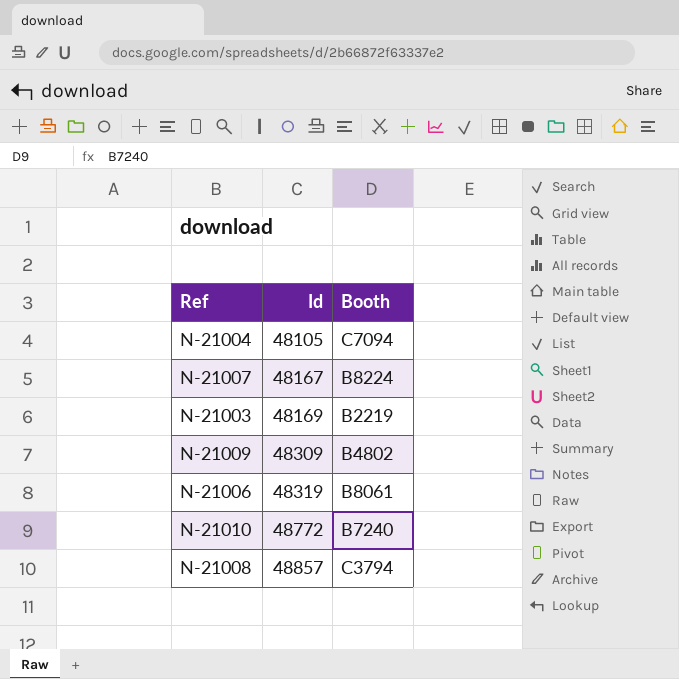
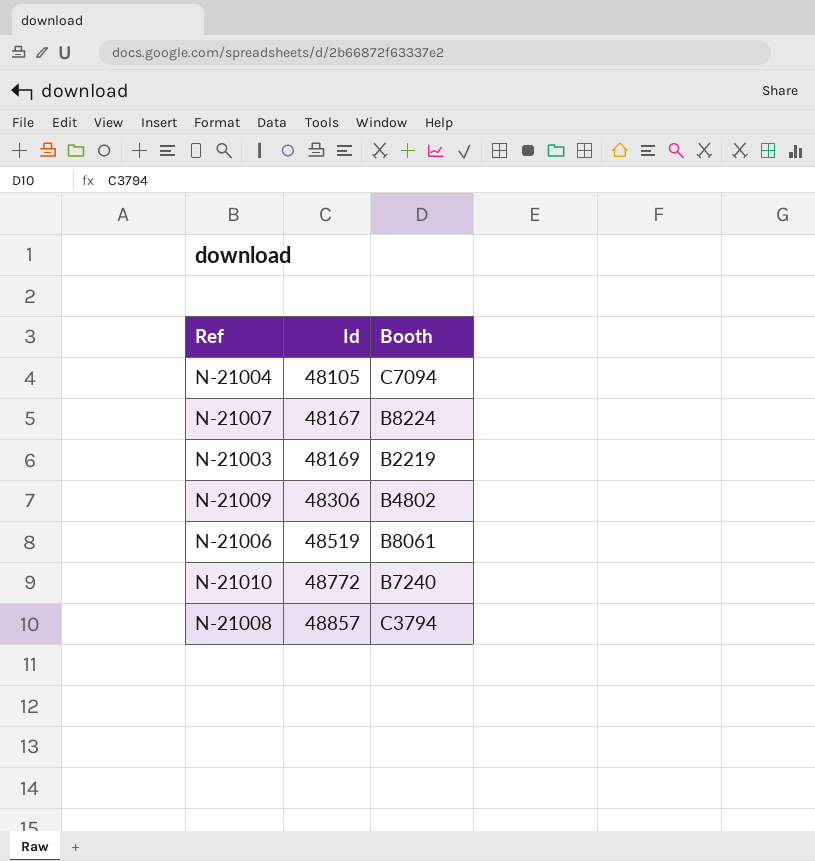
N-21009 | Id: 48309 -> 48306
N-21006 | Id: 48319 -> 48519

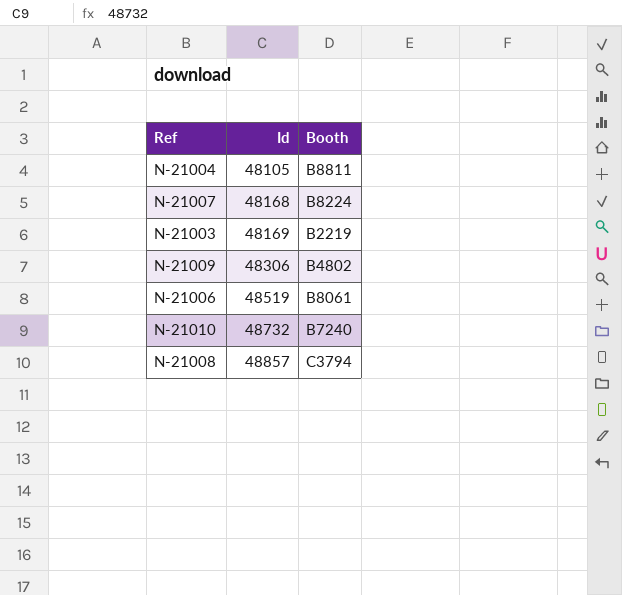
N-21004 | Booth: C7094 -> B8811
N-21007 | Id: 48167 -> 48168
N-21010 | Id: 48772 -> 48732

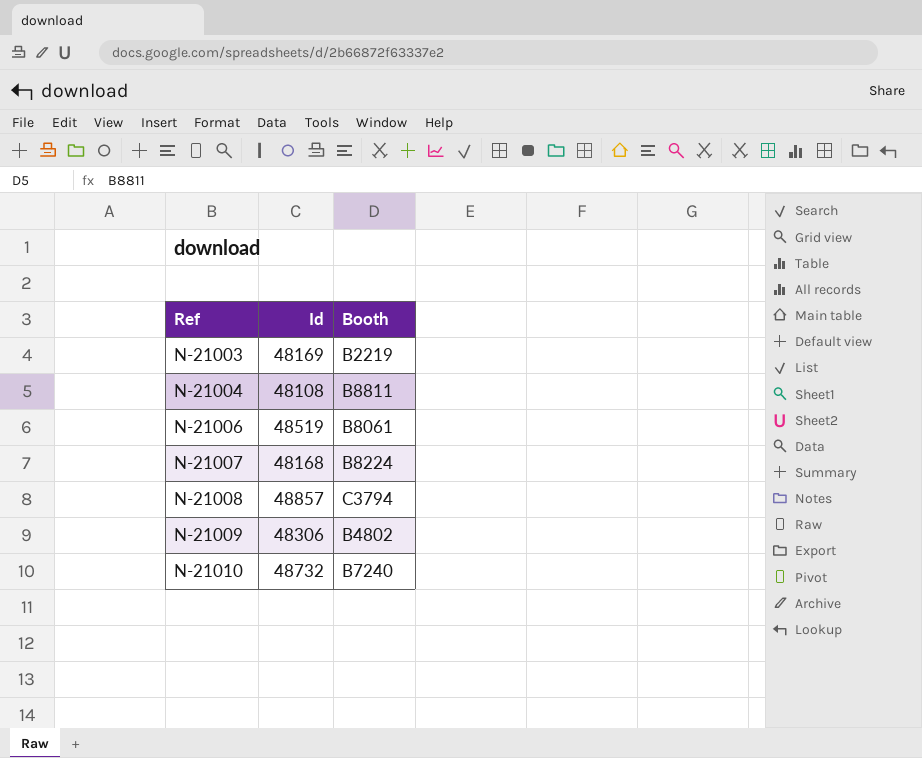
row order: Id ascending -> Ref ascending
N-21004 | Id: 48105 -> 48108

